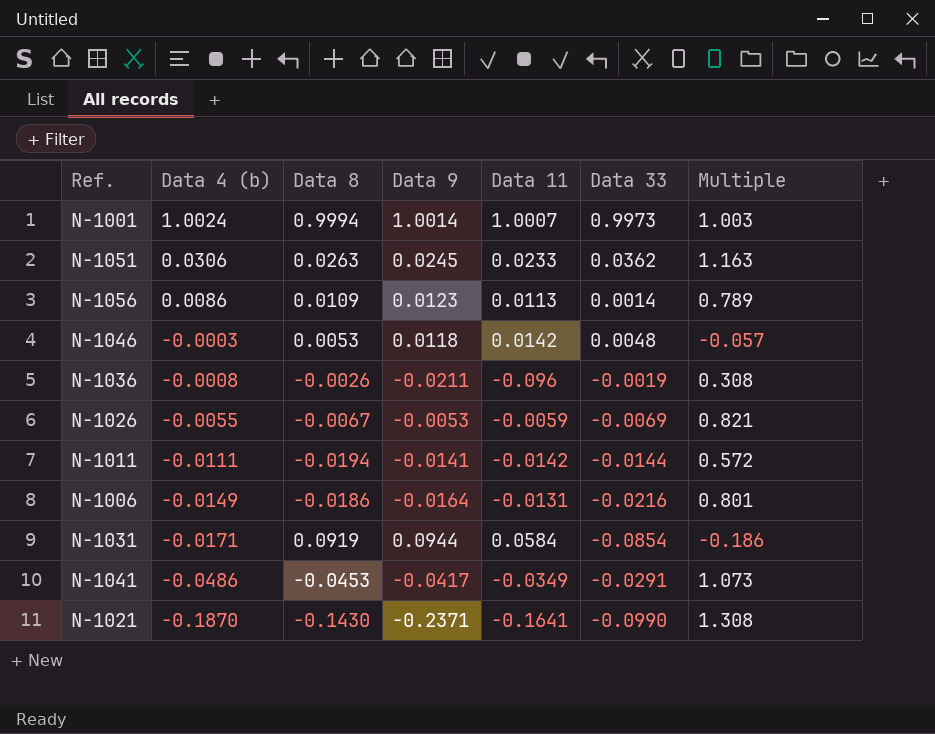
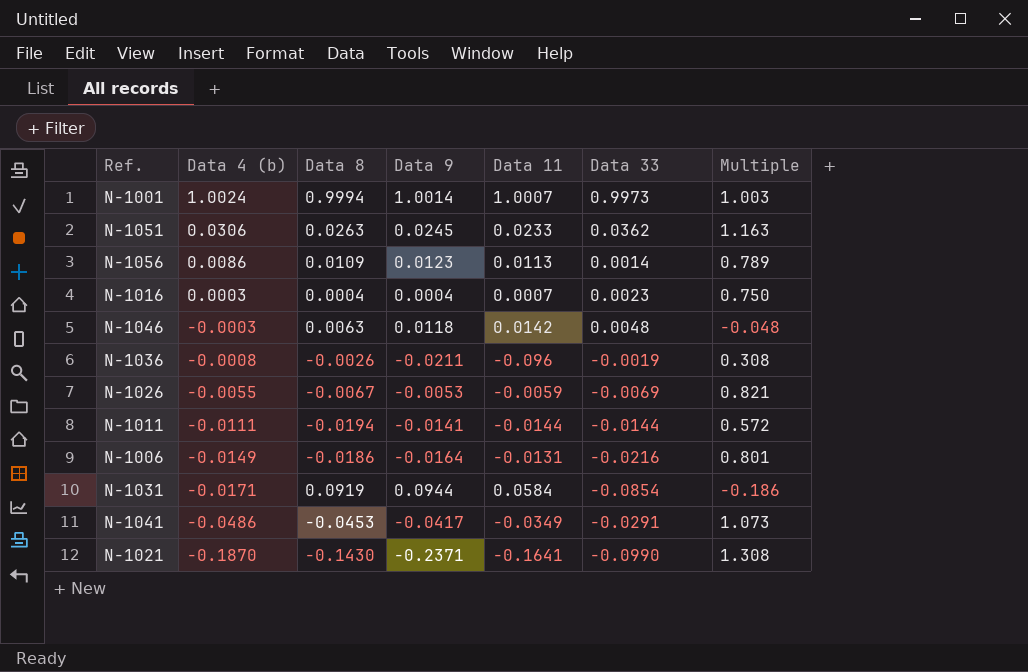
row N-1016: none -> 0.0003 | 0.0004 | 0.0004 | 0.0007 | 0.0023 | 0.750
N-1046 | Data 8: 0.0053 -> 0.0063
N-1046 | Multiple: -0.057 -> -0.048
N-1011 | Data 11: -0.0142 -> -0.0144

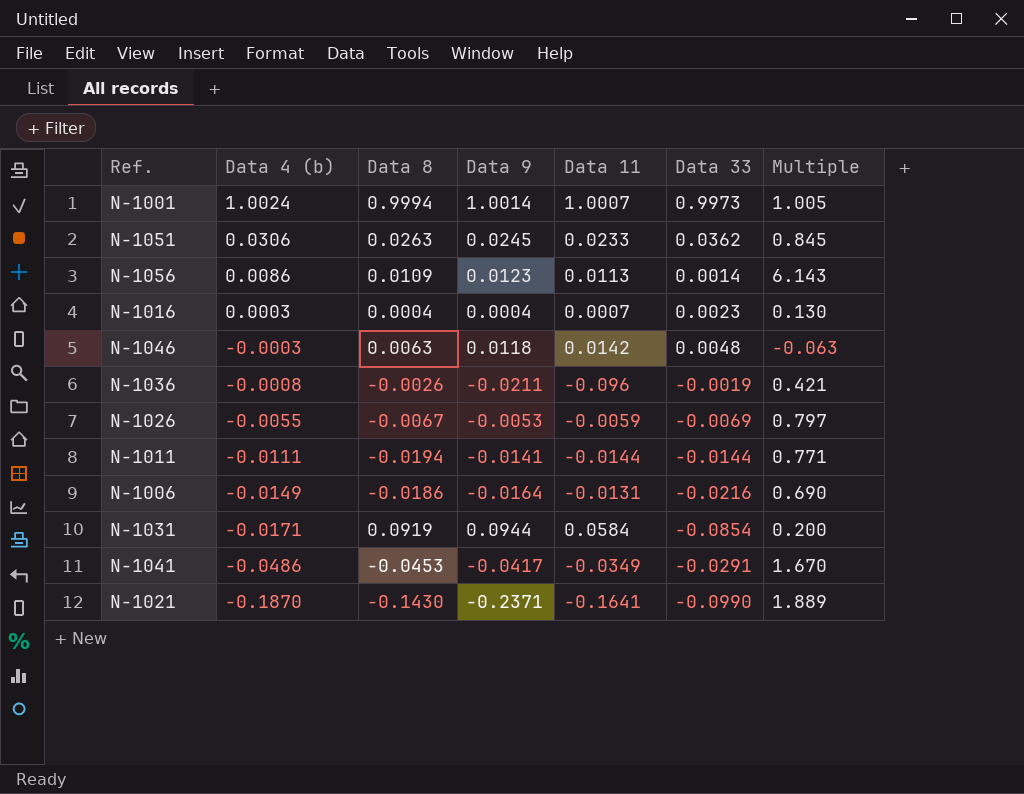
column Multiple | formula: [Data 4 (b)] / [Data 8] -> [Data 4 (b)] / [Data 33]

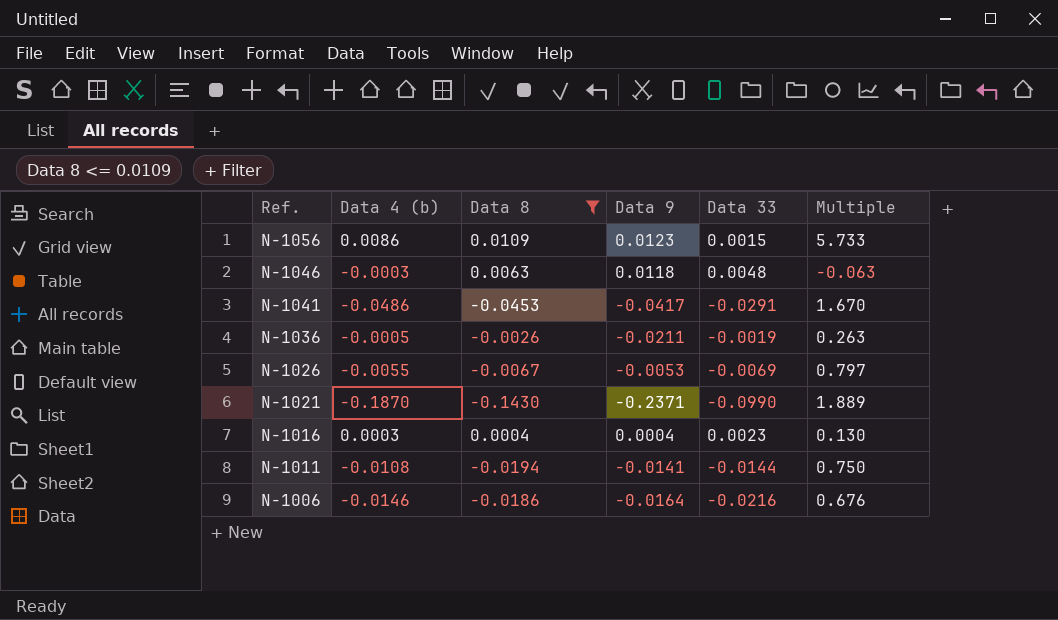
filter: none -> Data 8 <= 0.0109
row order: Data 4 (b) descending -> Ref. descending
column Data 11 | position: 5 -> none
N-1056 | Data 33: 0.0014 -> 0.0015
N-1056 | Multiple: 6.143 -> 5.733
N-1036 | Data 4 (b): -0.0008 -> -0.0005
N-1036 | Multiple: 0.421 -> 0.263
N-1011 | Data 4 (b): -0.0111 -> -0.0108
N-1011 | Multiple: 0.771 -> 0.750
N-1006 | Data 4 (b): -0.0149 -> -0.0146
N-1006 | Multiple: 0.690 -> 0.676

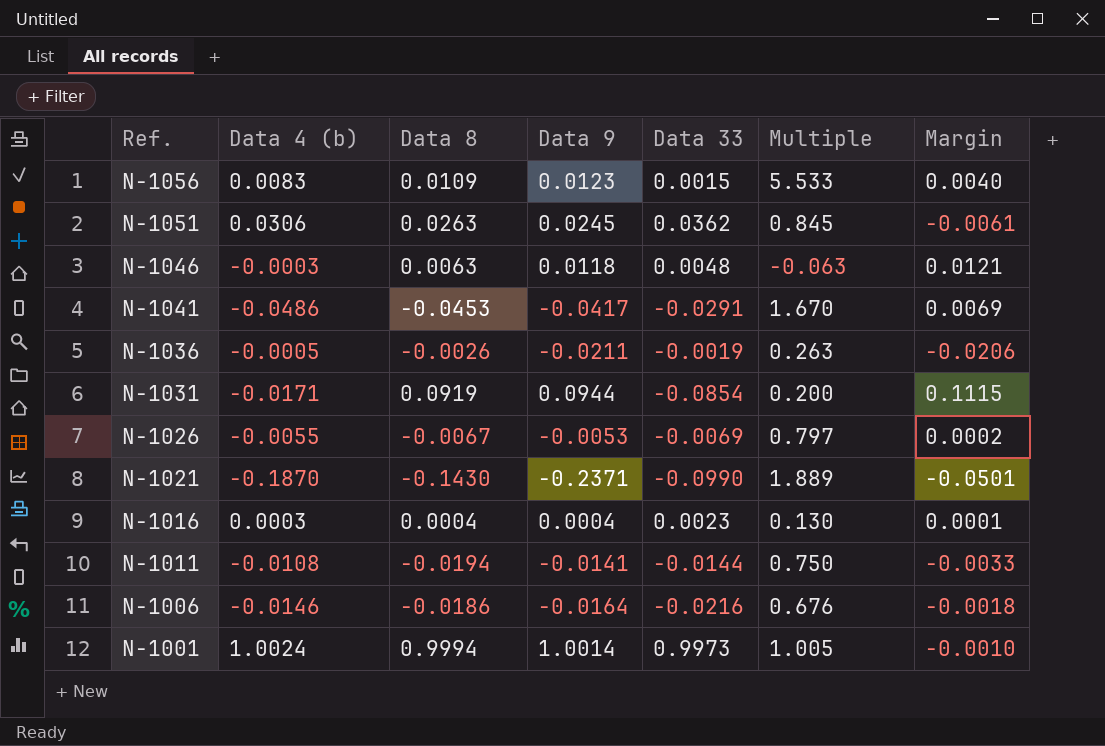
filter: Data 8 <= 0.0109 -> none
column Margin | formula: none -> [Data 9] - [Data 4 (b)]
N-1056 | Data 4 (b): 0.0086 -> 0.0083
N-1056 | Multiple: 5.733 -> 5.533

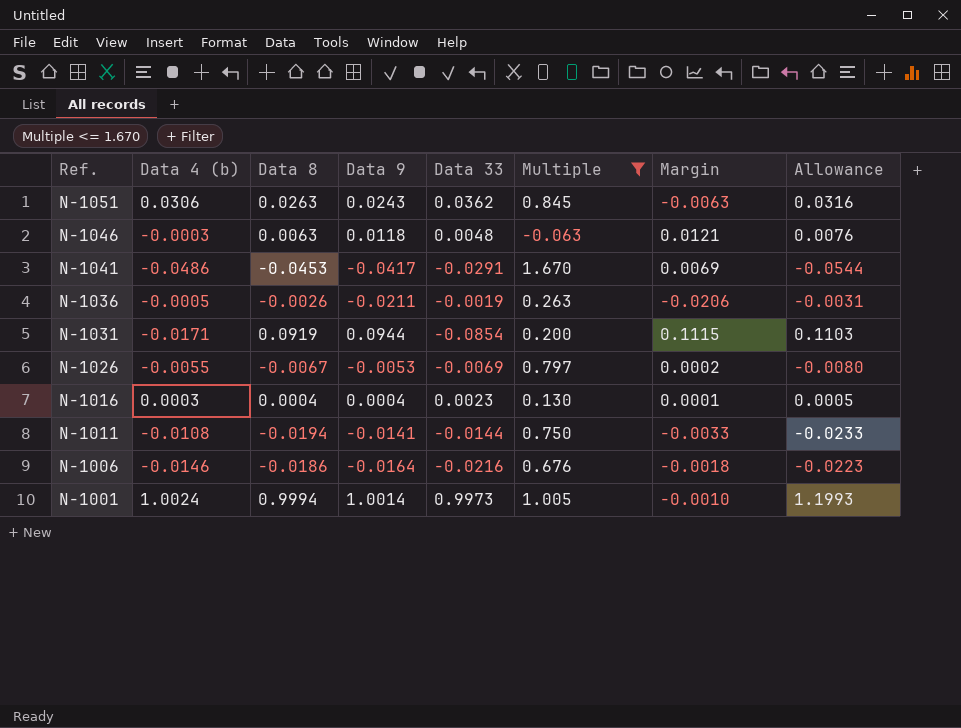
filter: none -> Multiple <= 1.670
column Allowance | formula: none -> [Data 8] * 1.2
N-1051 | Data 9: 0.0245 -> 0.0243
N-1051 | Margin: -0.0061 -> -0.0063

